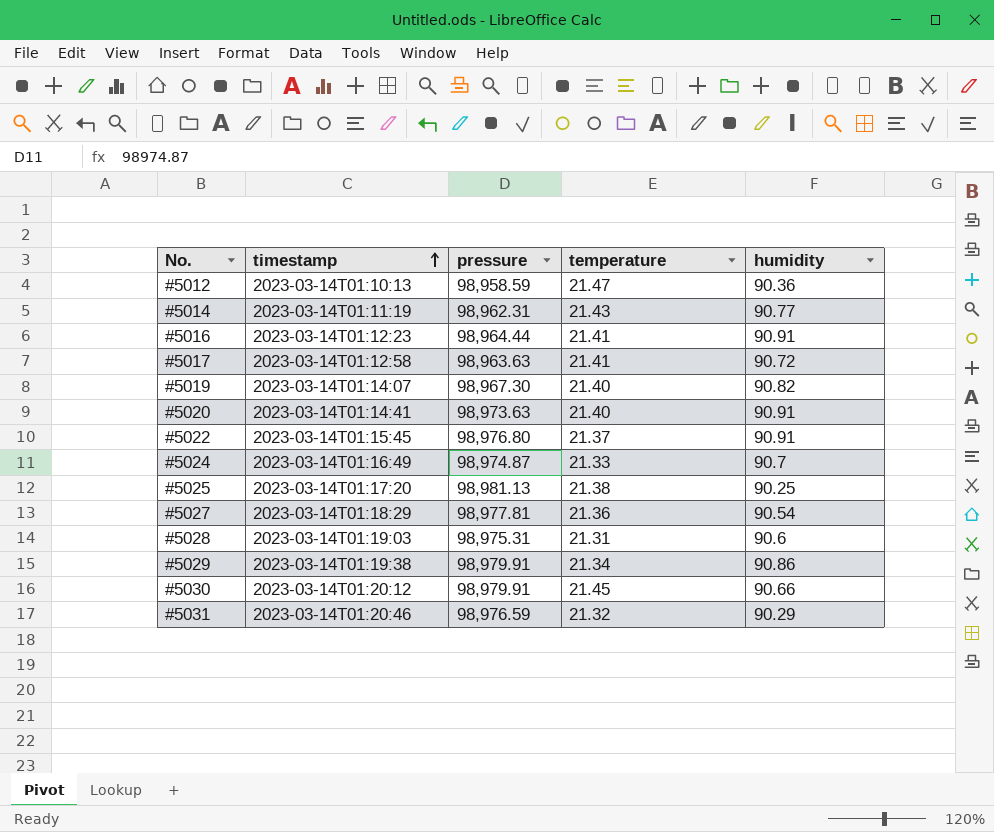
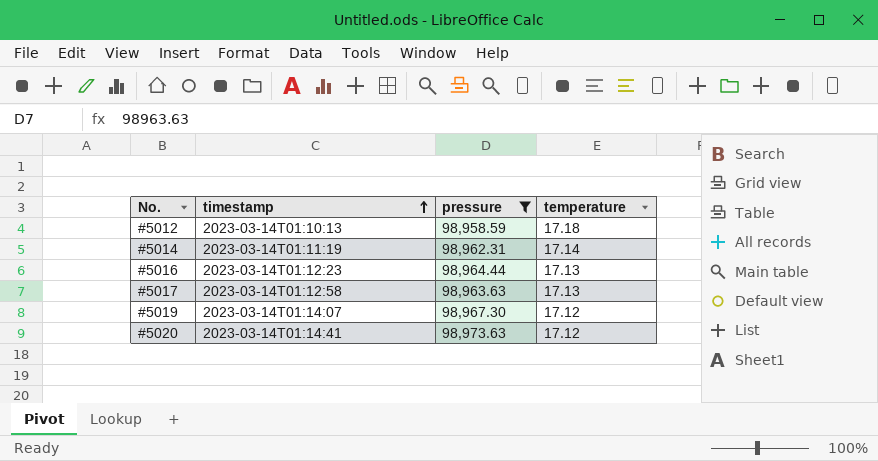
filter: none -> pressure <= 98,973.63
column humidity | position: 5 -> none
#5012 | temperature: 21.47 -> 17.18
#5014 | temperature: 21.43 -> 17.14
#5016 | temperature: 21.41 -> 17.13
#5017 | temperature: 21.41 -> 17.13
#5019 | temperature: 21.40 -> 17.12
#5020 | temperature: 21.40 -> 17.12

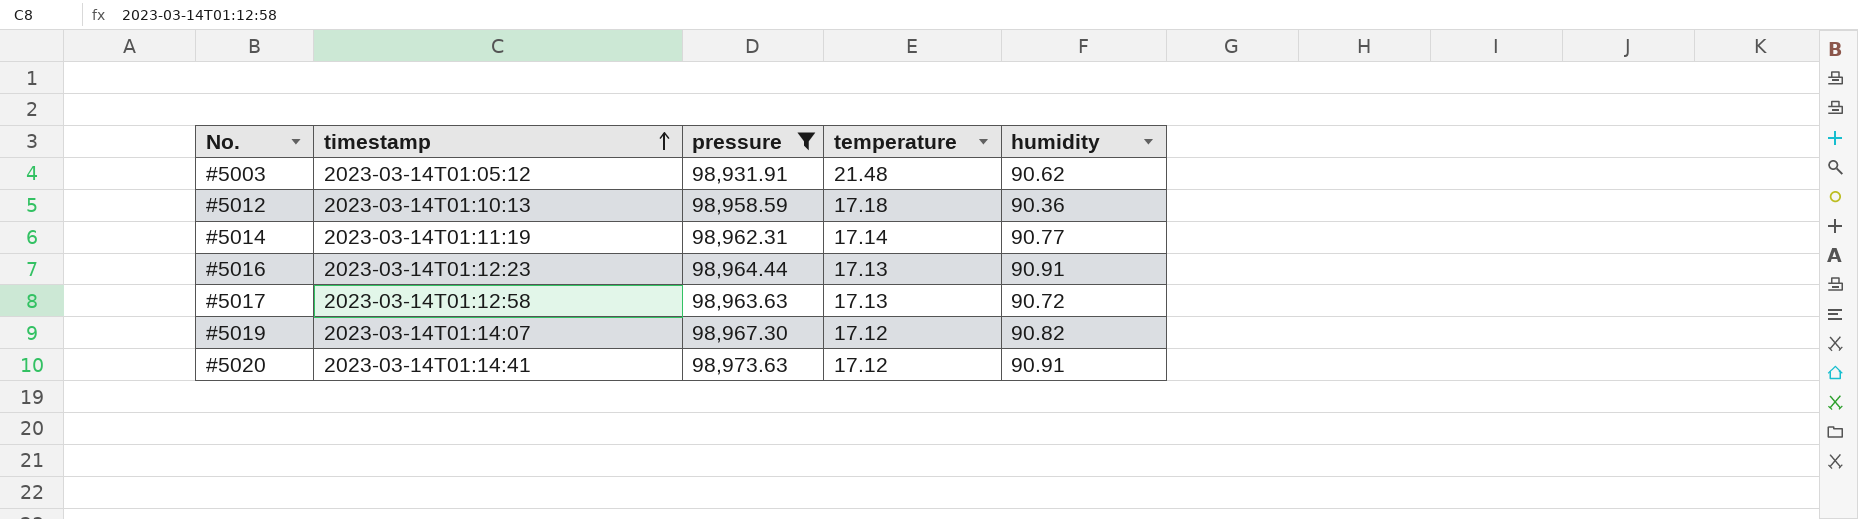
column humidity | position: none -> 5
row #5003: none -> 2023-03-14T01:05:12 | 98,931.91 | 21.48 | 90.62

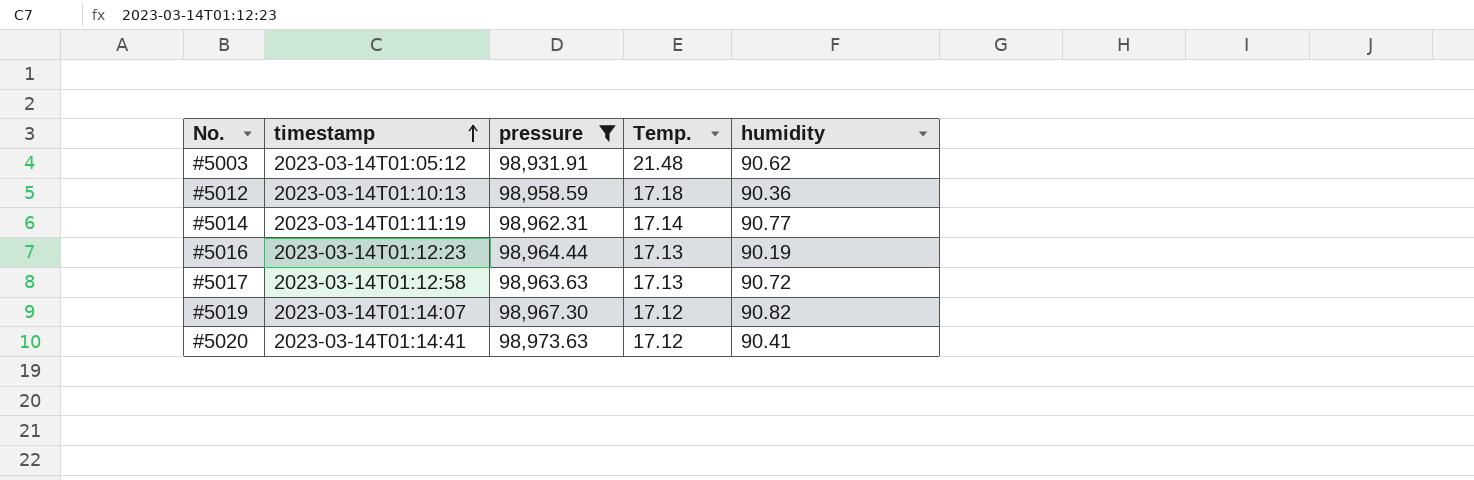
column name: temperature -> Temp.
#5016 | humidity: 90.91 -> 90.19
#5020 | humidity: 90.91 -> 90.41

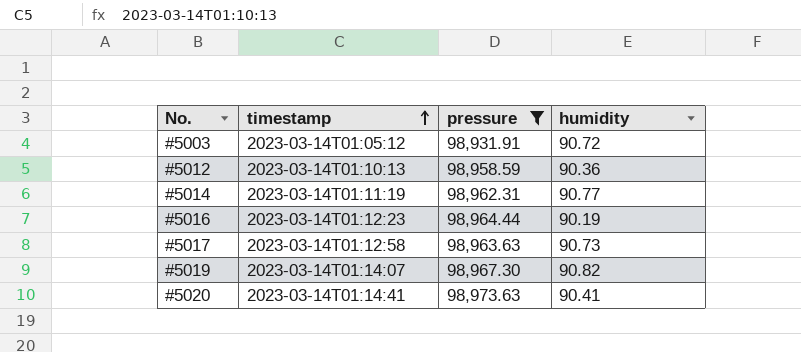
column Temp. | position: 4 -> none
#5003 | humidity: 90.62 -> 90.72
#5017 | humidity: 90.72 -> 90.73

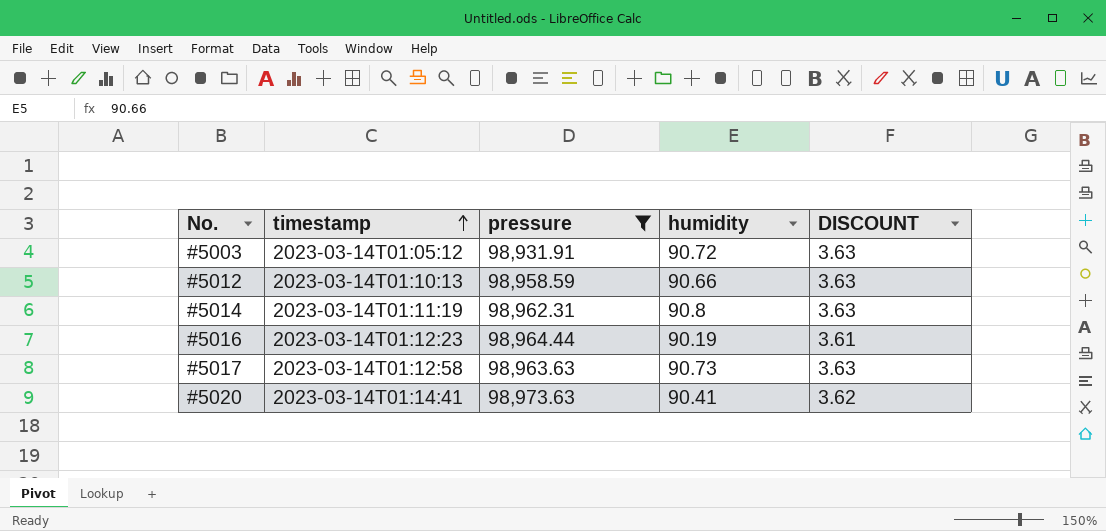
column DISCOUNT | formula: none -> [humidity] * 0.04
row #5019: 2023-03-14T01:14:07 | 98,967.30 | 90.82 -> none
#5012 | humidity: 90.36 -> 90.66
#5014 | humidity: 90.77 -> 90.8

